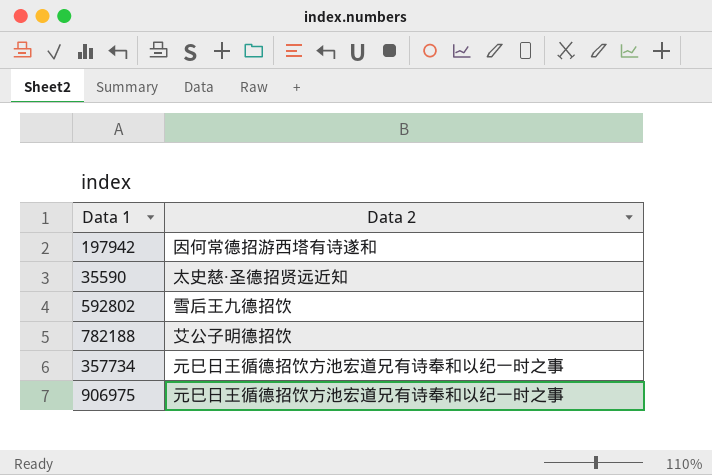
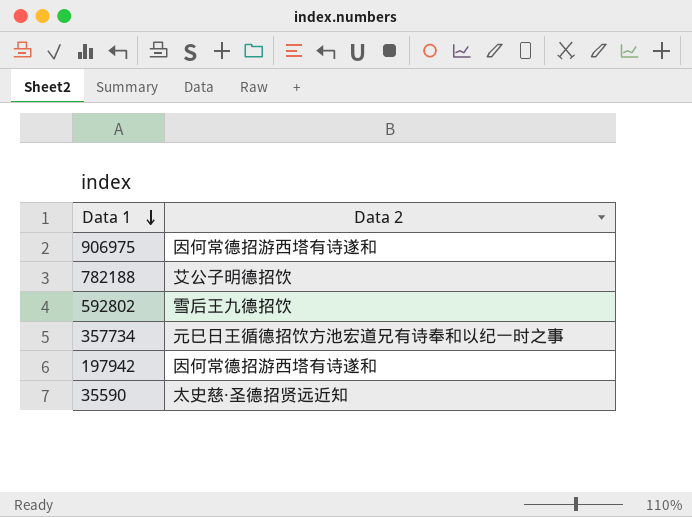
row order: none -> Data 1 descending
906975 | Data 2: 元巳日王循德招饮方池宏道兄有诗奉和以纪一时之事 -> 因何常德招游西塔有诗遂和

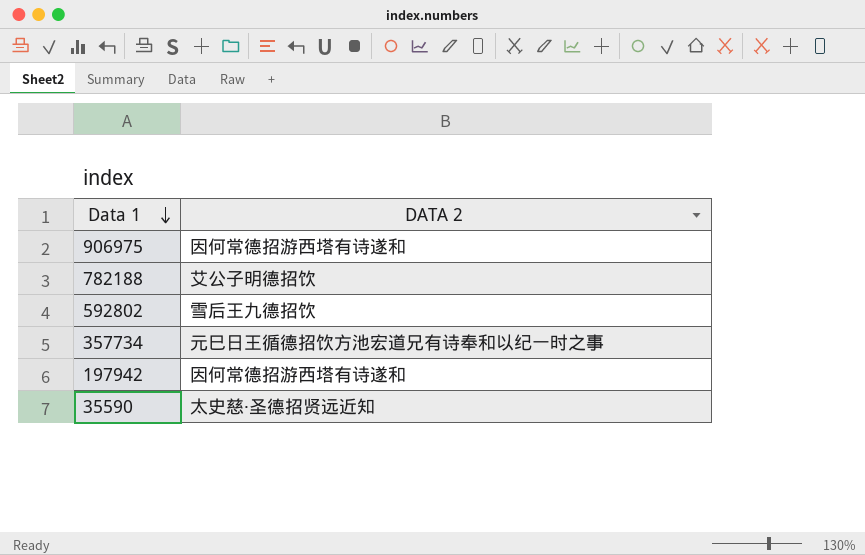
column name: Data 2 -> DATA 2

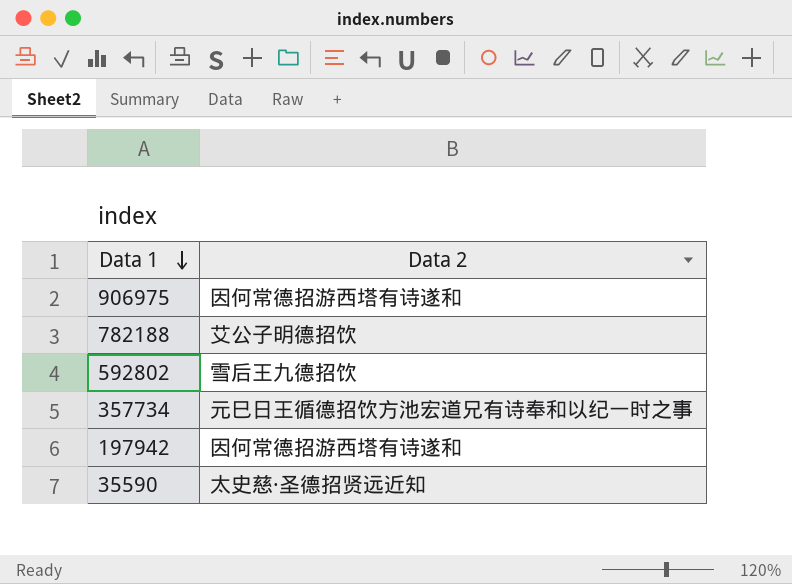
column name: DATA 2 -> Data 2

